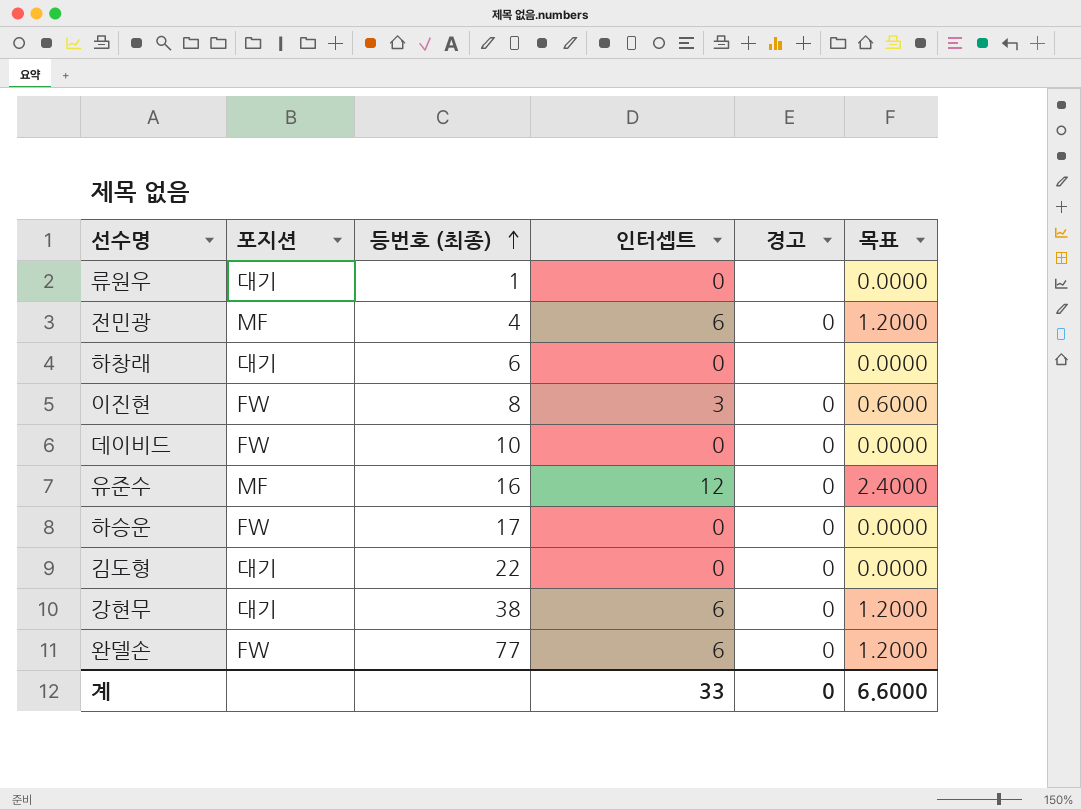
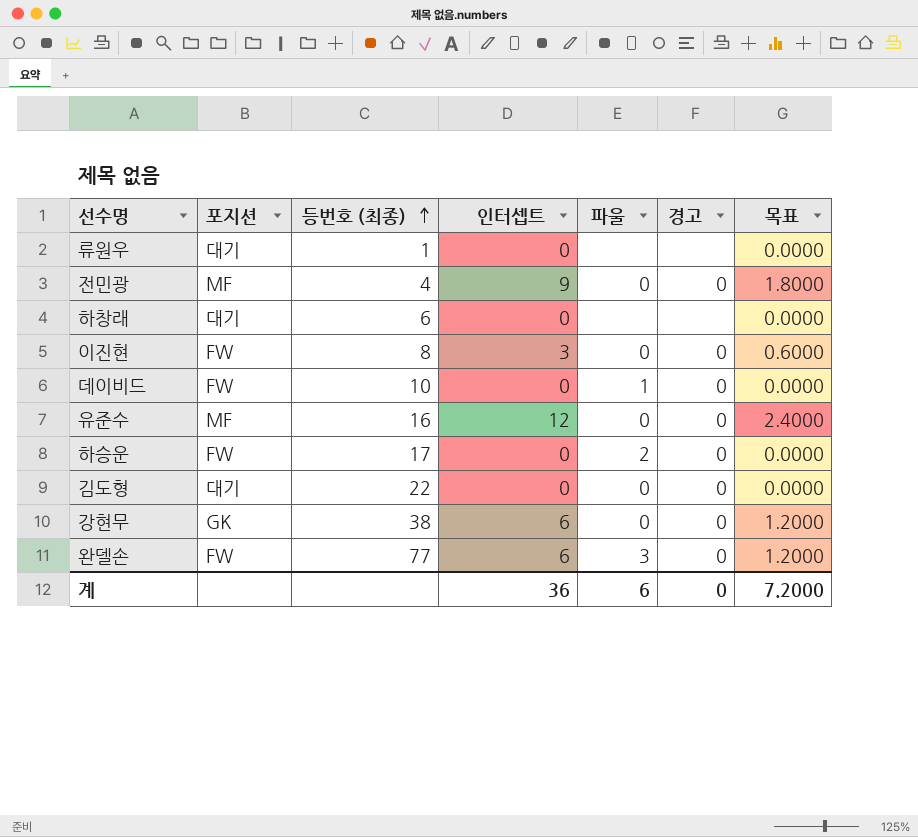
column 파울 | position: none -> 5
전민광 | 인터셉트: 6 -> 9
전민광 | 목표: 1.2000 -> 1.8000
강현무 | 포지션: 대기 -> GK
계 | 인터셉트: 33 -> 36
계 | 목표: 6.6000 -> 7.2000

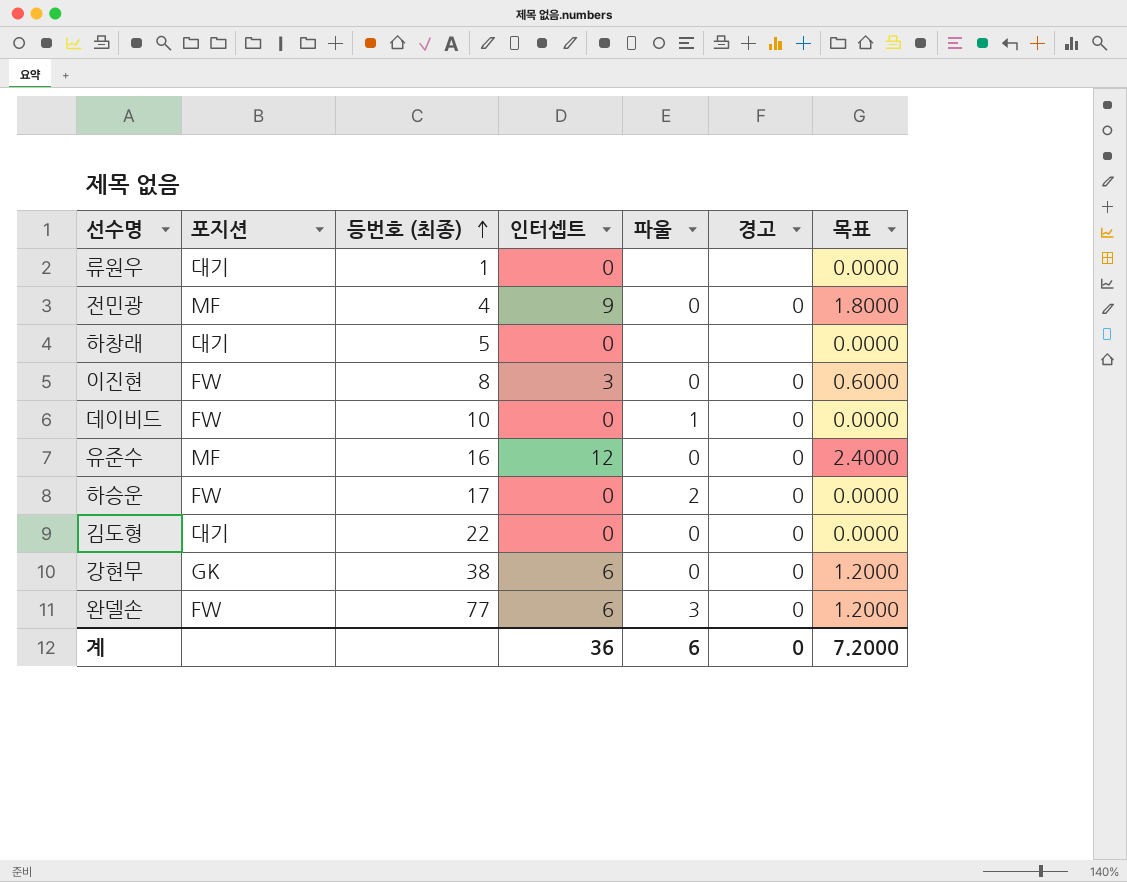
하창래 | 등번호 (최종): 6 -> 5

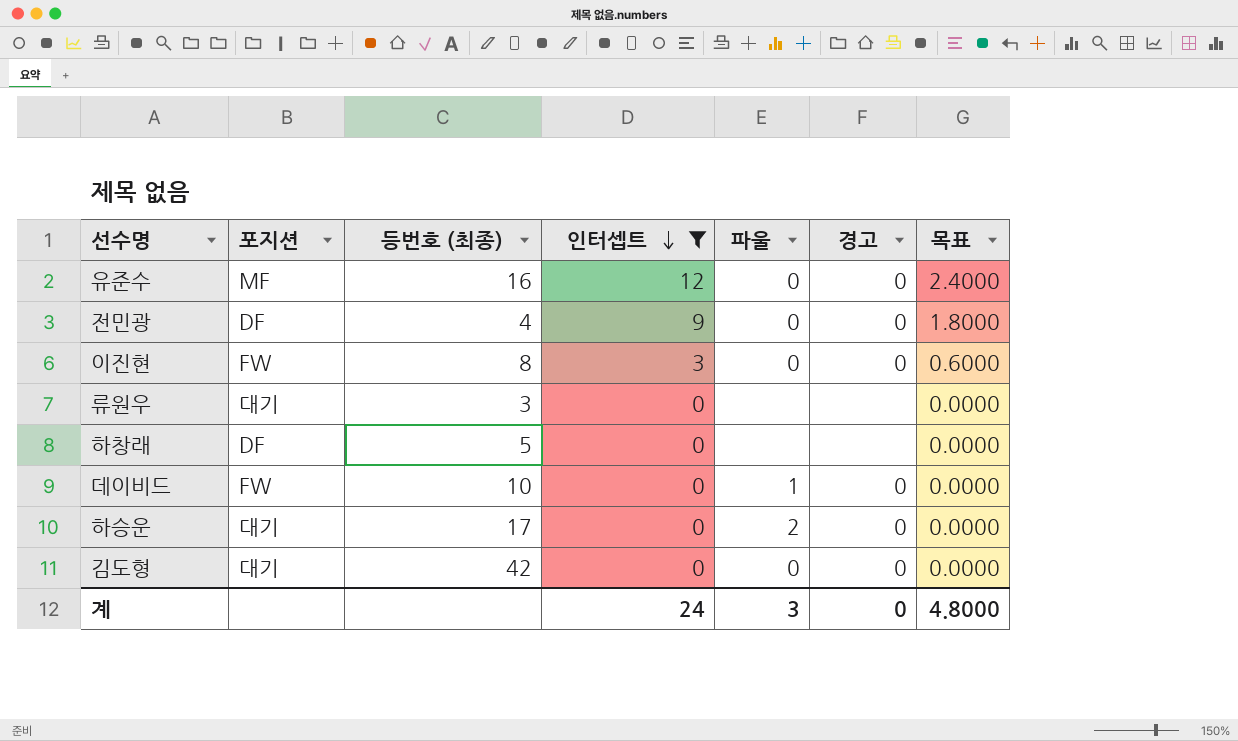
filter: none -> 인터셉트 != 6
row order: 등번호 (최종) ascending -> 인터셉트 descending
전민광 | 포지션: MF -> DF
류원우 | 등번호 (최종): 1 -> 3
하창래 | 포지션: 대기 -> DF
하승운 | 포지션: FW -> 대기
김도형 | 등번호 (최종): 22 -> 42
계 | 인터셉트: 36 -> 24
계 | 파울: 6 -> 3
계 | 목표: 7.2000 -> 4.8000

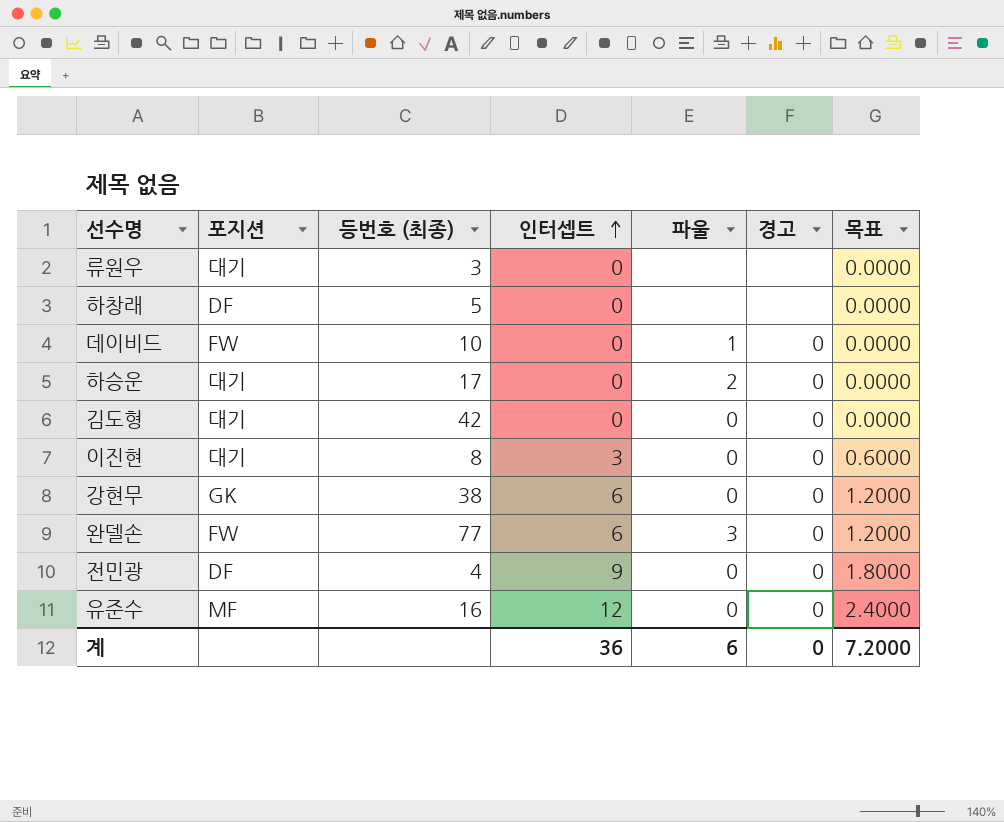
filter: 인터셉트 != 6 -> none
row order: 인터셉트 descending -> 인터셉트 ascending
이진현 | 포지션: FW -> 대기
계 | 인터셉트: 24 -> 36
계 | 파울: 3 -> 6
계 | 목표: 4.8000 -> 7.2000

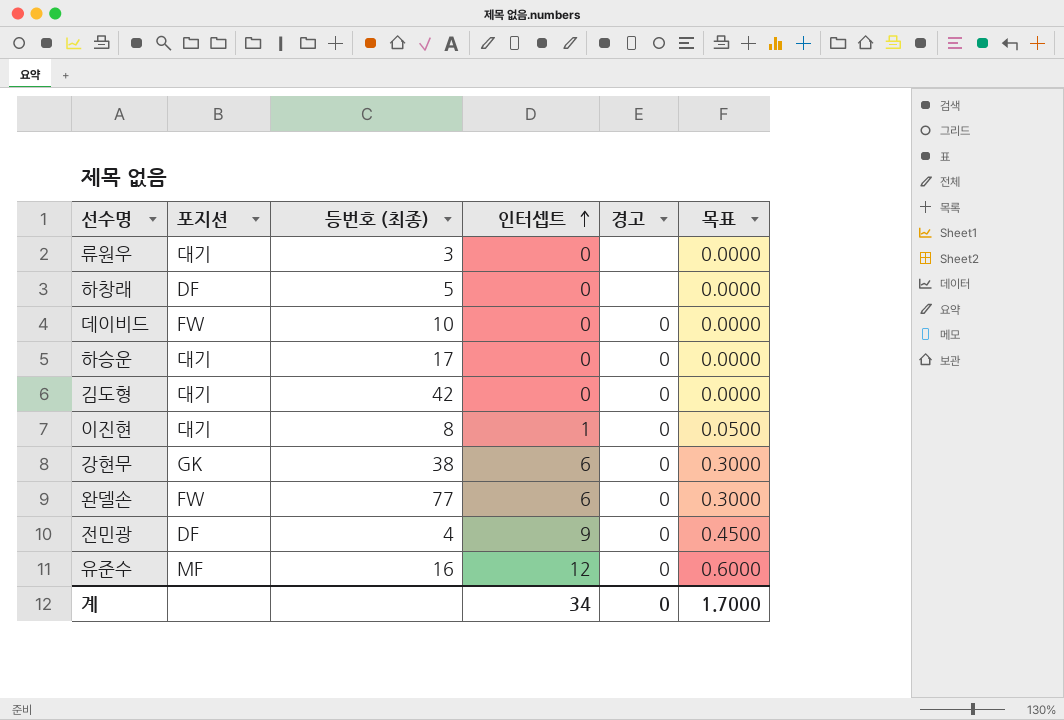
column 파울 | position: 5 -> none
column 목표 | formula: [인터셉트] * 0.2 -> [인터셉트] * 0.05
이진현 | 인터셉트: 3 -> 1
계 | 인터셉트: 36 -> 34
계 | 목표: 7.2000 -> 1.7000

